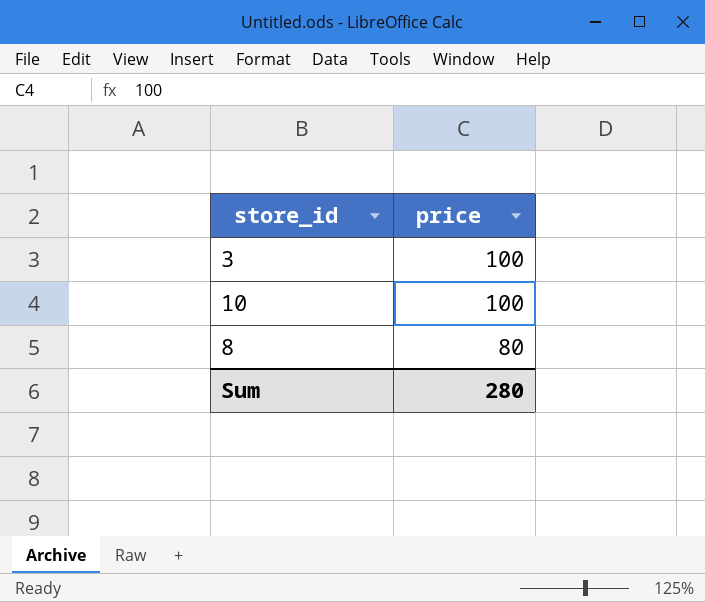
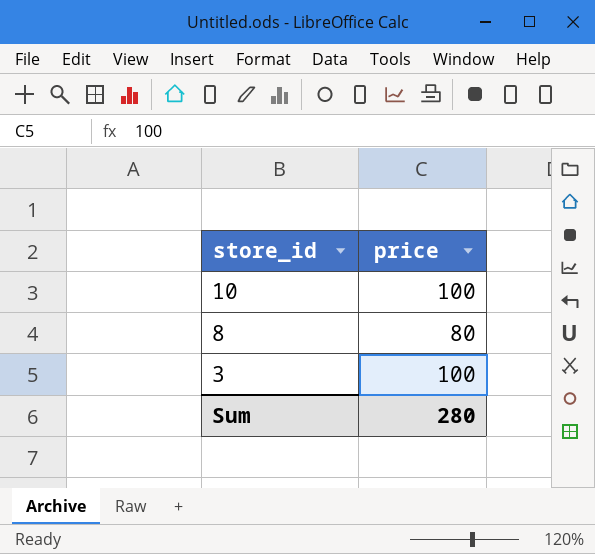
row order: price descending -> store_id descending

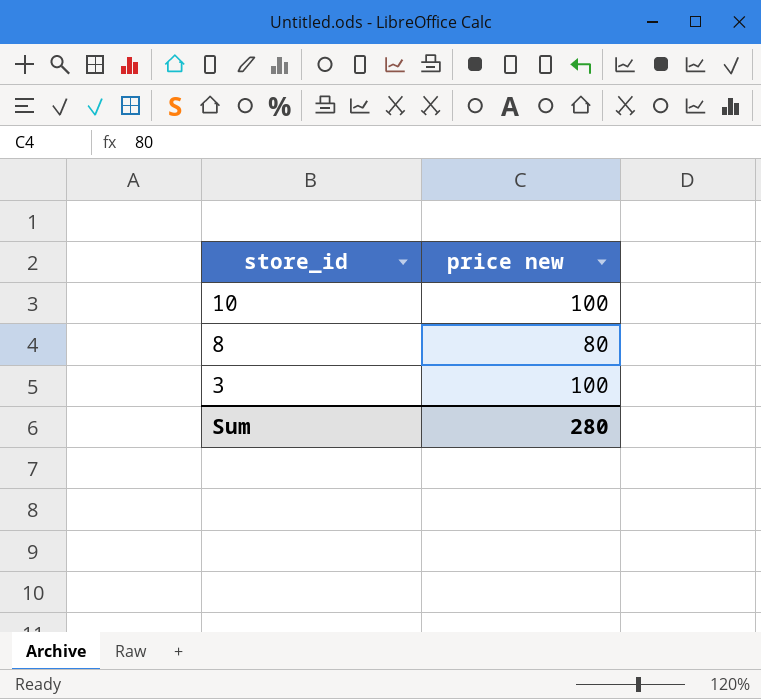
column name: price -> price new

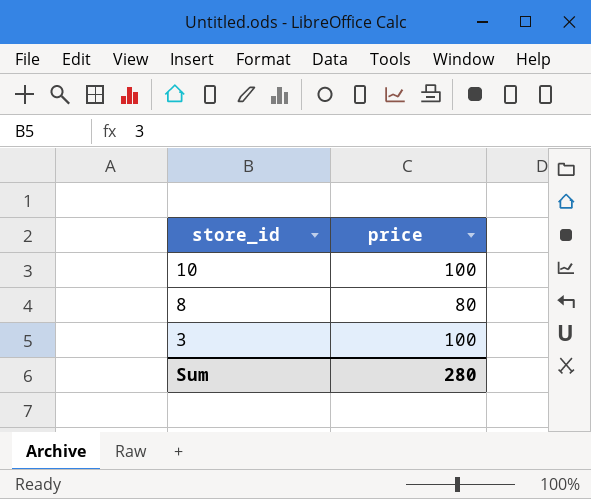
column name: price new -> price

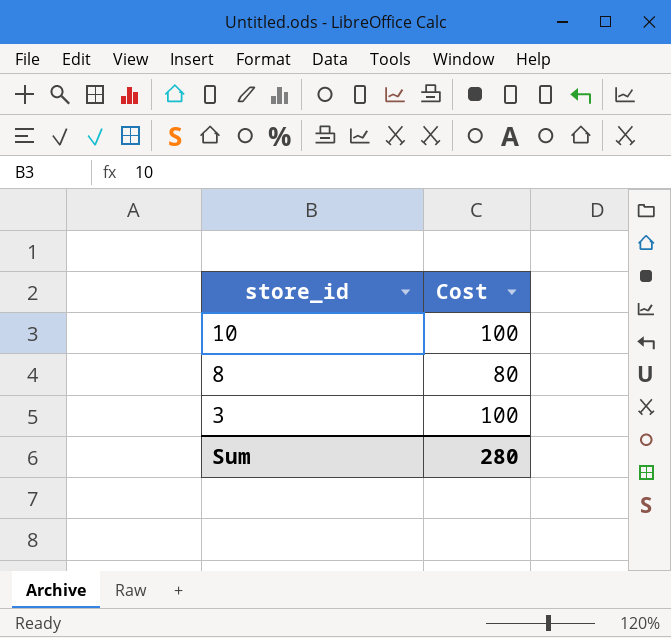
column name: price -> Cost

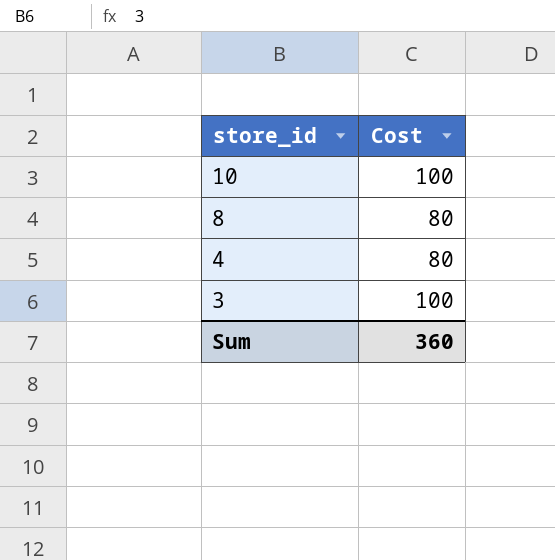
row 4: none -> 80
Sum | Cost: 280 -> 360

